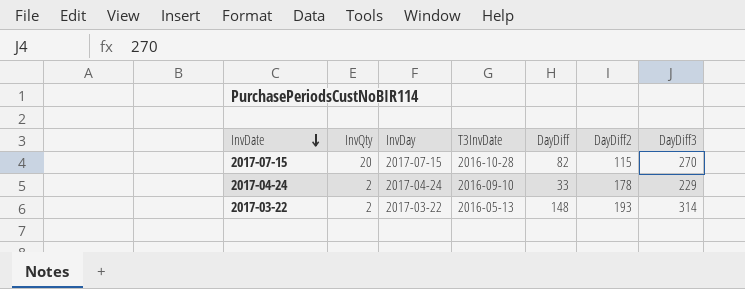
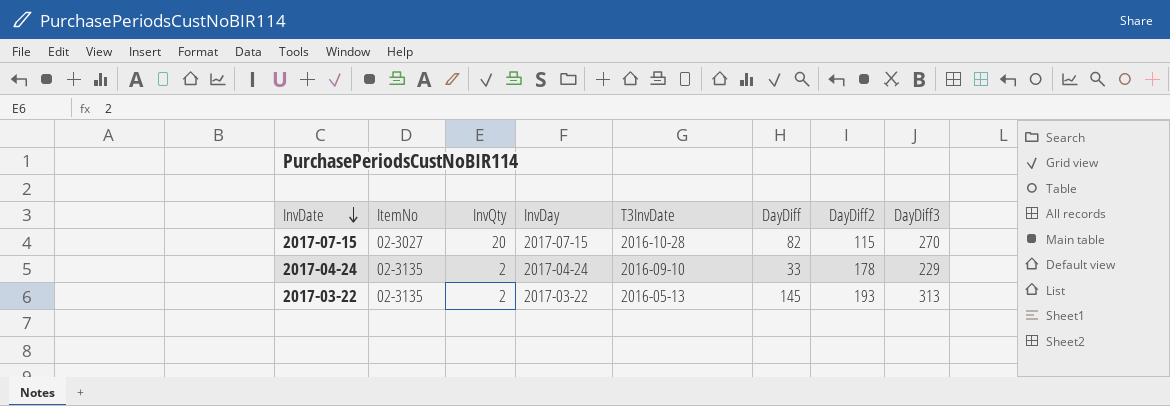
column ItemNo | position: none -> 2
2017-03-22 | DayDiff: 148 -> 145
2017-03-22 | DayDiff3: 314 -> 313

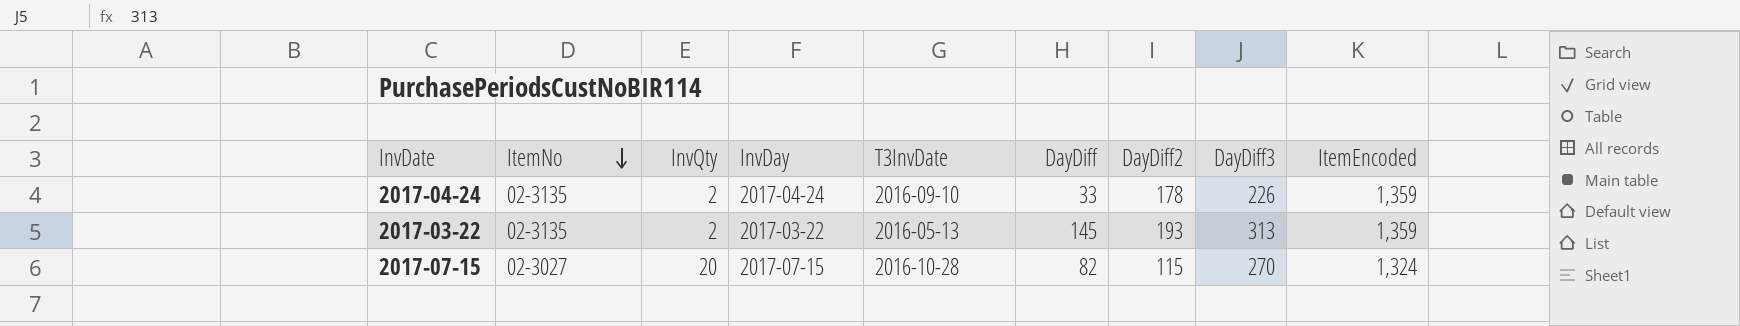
row order: InvDate descending -> ItemNo descending
column ItemEncoded | position: none -> 9
2017-04-24 | DayDiff3: 229 -> 226

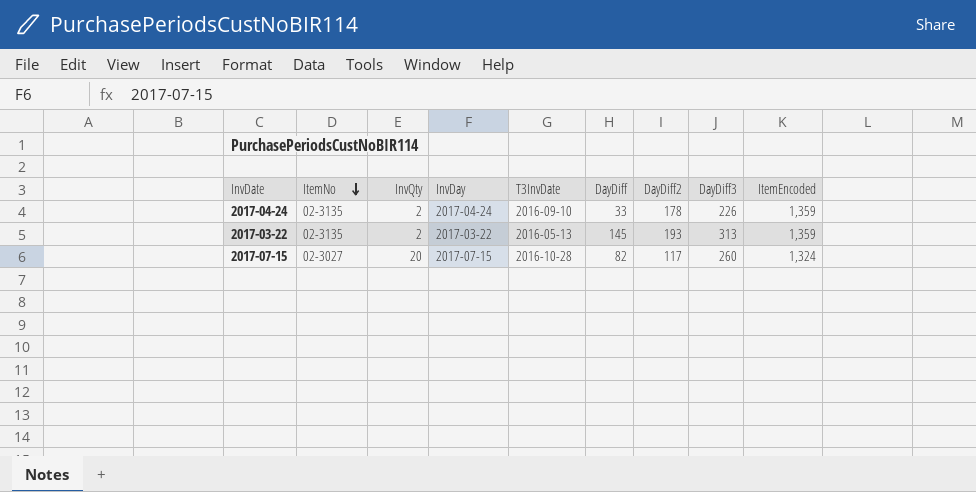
2017-07-15 | DayDiff2: 115 -> 117
2017-07-15 | DayDiff3: 270 -> 260

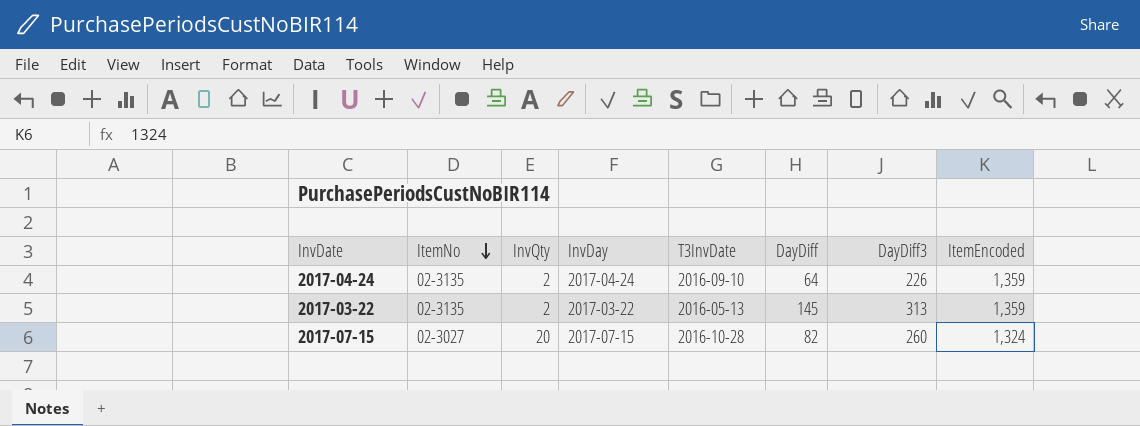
column DayDiff2 | position: 7 -> none
2017-04-24 | DayDiff: 33 -> 64

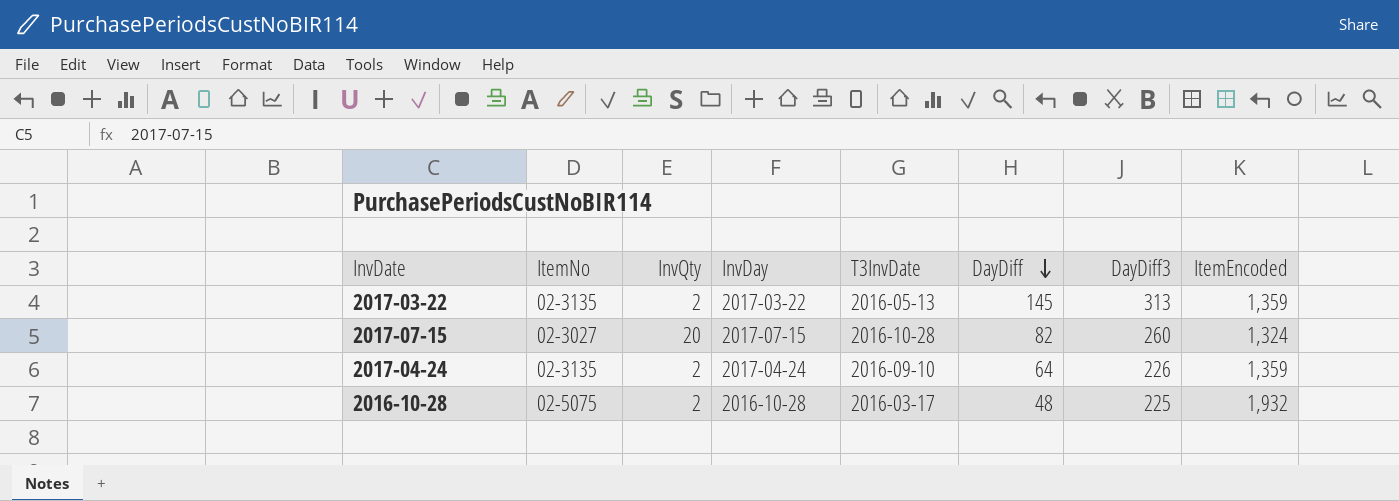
row order: ItemNo descending -> DayDiff descending
row 2016-10-28: none -> 02-5075 | 2 | 2016-10-28 | 2016-03-17 | 48 | 225 | 1,932

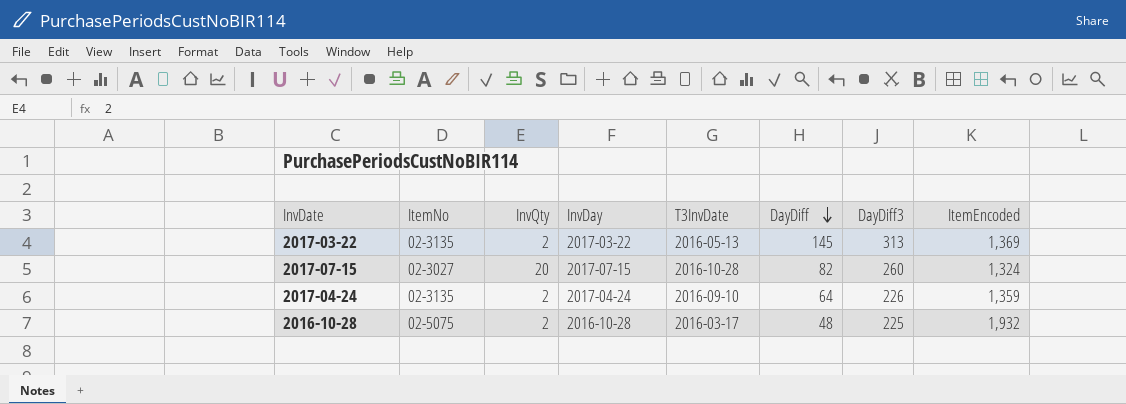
2017-03-22 | ItemEncoded: 1,359 -> 1,369

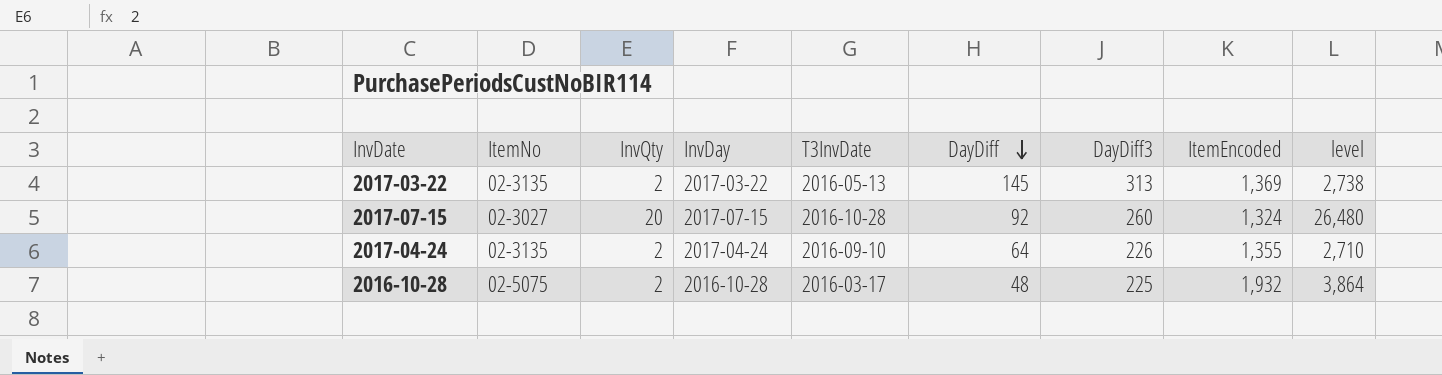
column level | formula: none -> [InvQty] * [ItemEncoded]
2017-07-15 | DayDiff: 82 -> 92
2017-04-24 | ItemEncoded: 1,359 -> 1,355

